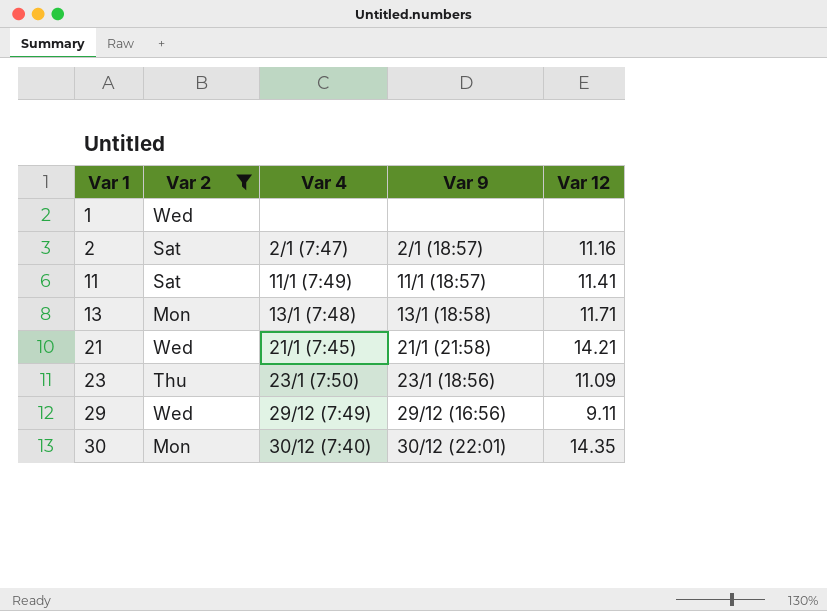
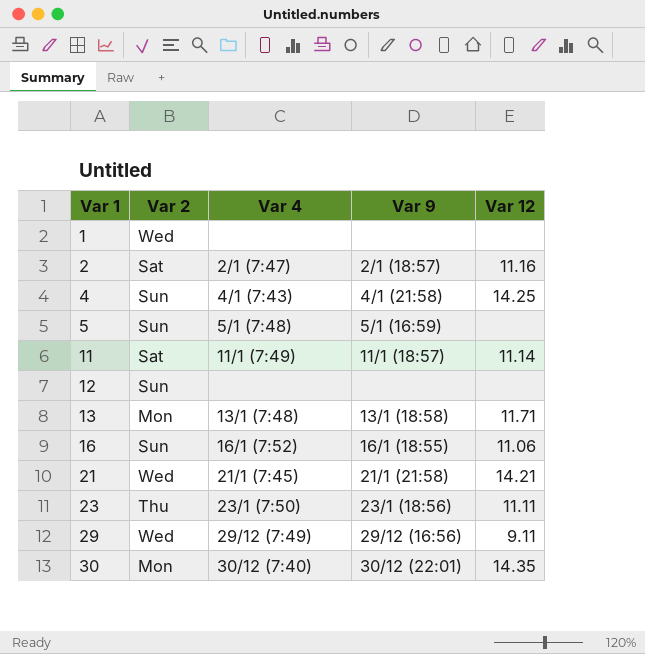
filter: Var 2 != Sun -> none
11 | Var 12: 11.41 -> 11.14
23 | Var 12: 11.09 -> 11.11

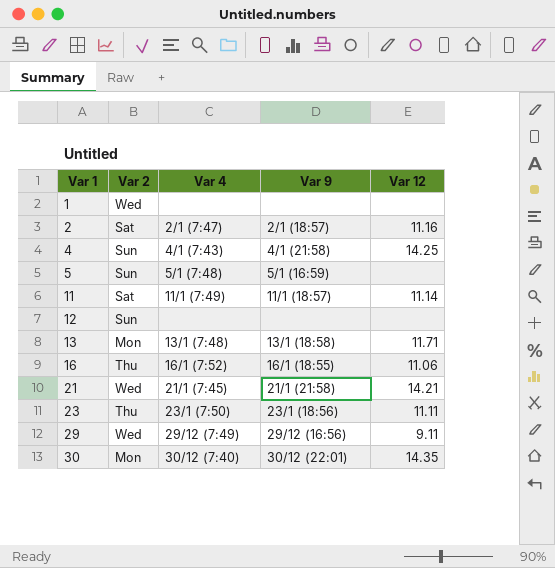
16 | Var 2: Sun -> Thu

